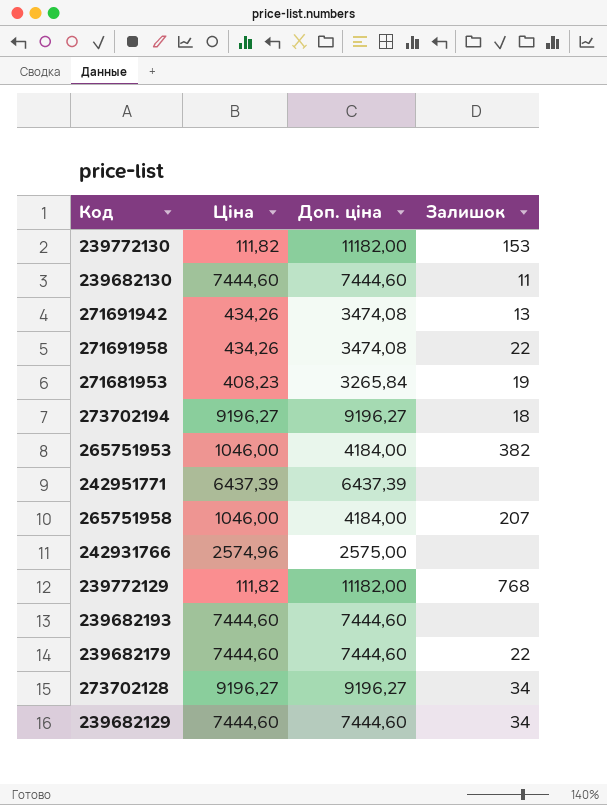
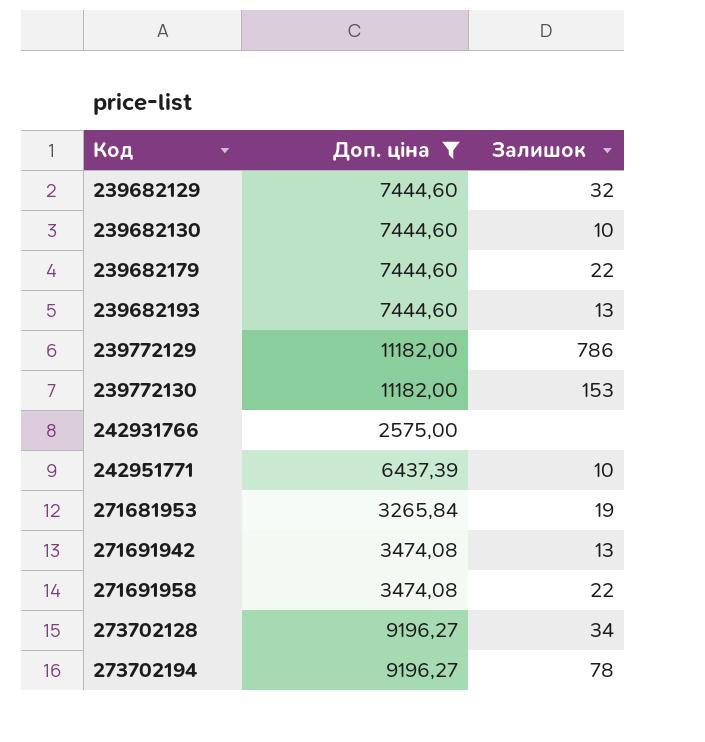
filter: none -> Доп. ціна != 4184,00
row order: none -> Код ascending
column Ціна | position: 2 -> none
239682129 | Залишок: 34 -> 32
239682130 | Залишок: 11 -> 10
239682193 | Залишок: none -> 13
239772129 | Залишок: 768 -> 786
242951771 | Залишок: none -> 10
273702194 | Залишок: 18 -> 78

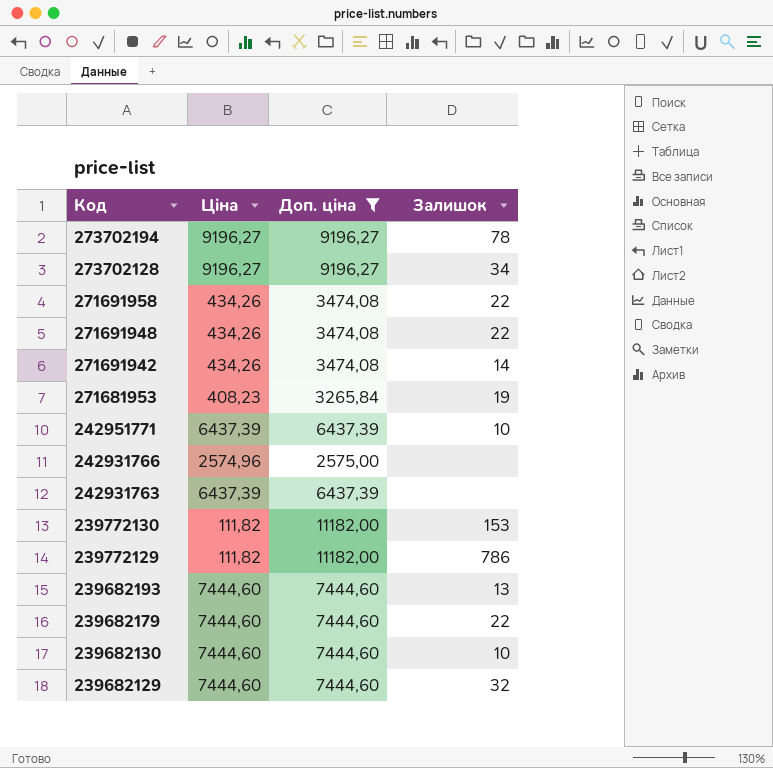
row order: Код ascending -> Код descending
column Ціна | position: none -> 2
row 271691948: none -> 434,26 | 3474,08 | 22
271691942 | Залишок: 13 -> 14
row 242931763: none -> 6437,39 | 6437,39 | none

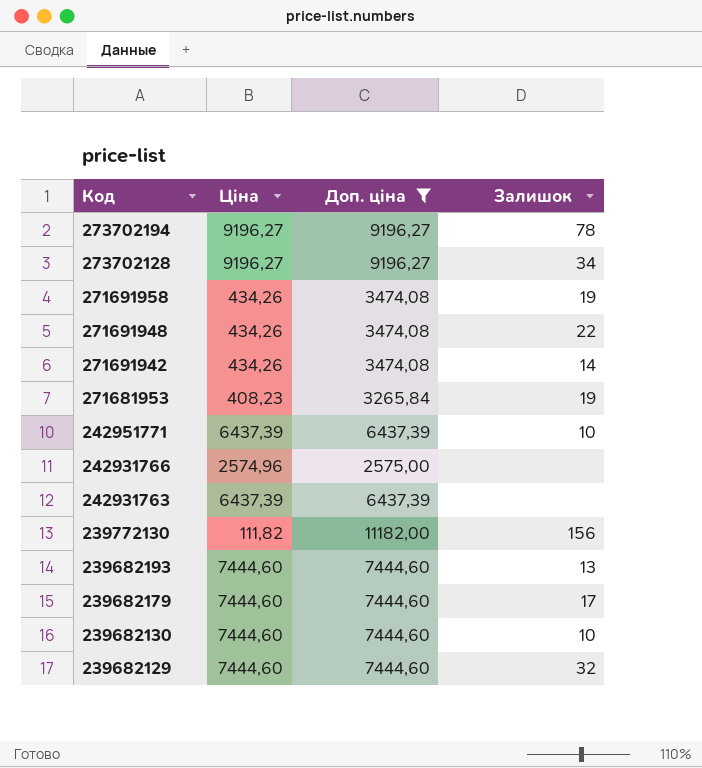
row 239772129: 111,82 | 11182,00 | 786 -> none
271691958 | Залишок: 22 -> 19
239772130 | Залишок: 153 -> 156
239682179 | Залишок: 22 -> 17

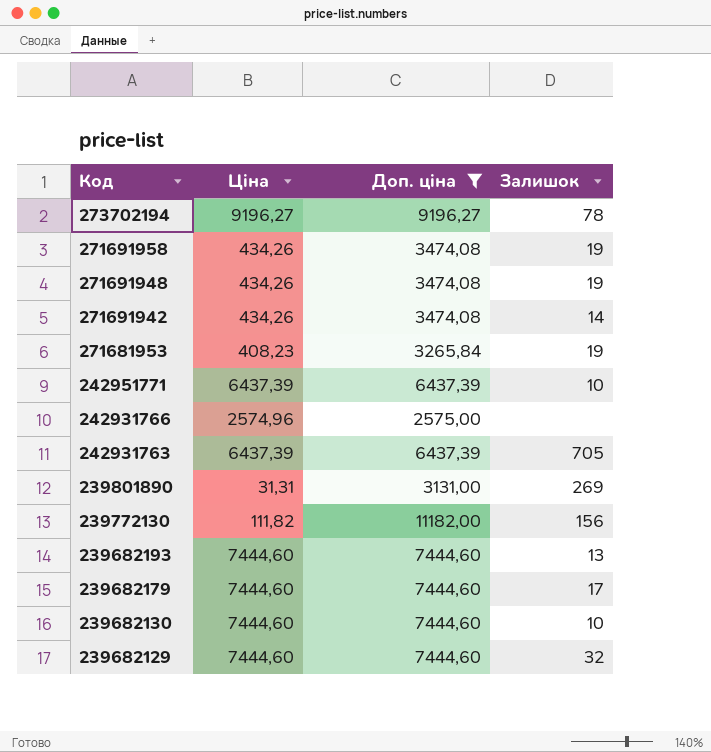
row 273702128: 9196,27 | 9196,27 | 34 -> none
271691948 | Залишок: 22 -> 19
242931763 | Залишок: none -> 705
row 239801890: none -> 31,31 | 3131,00 | 269

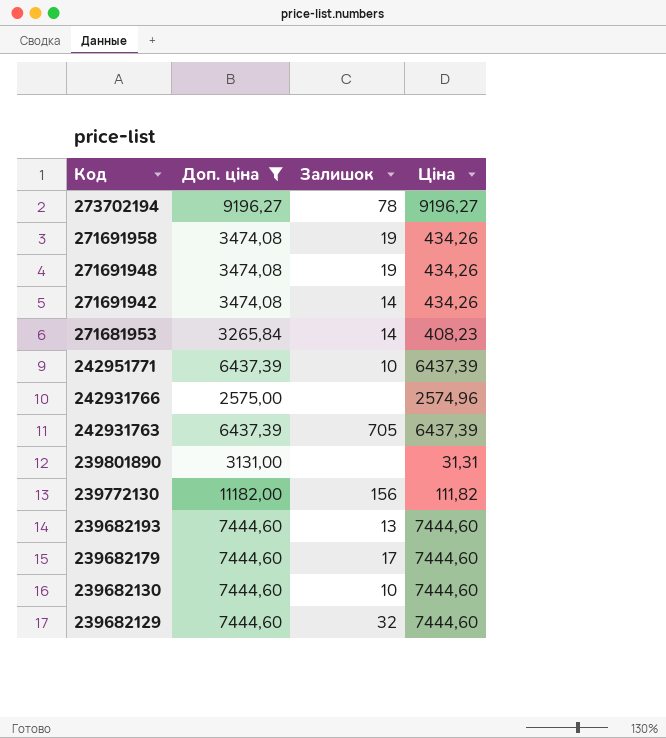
column Ціна | position: 2 -> 4
271681953 | Залишок: 19 -> 14
239801890 | Залишок: 269 -> none

